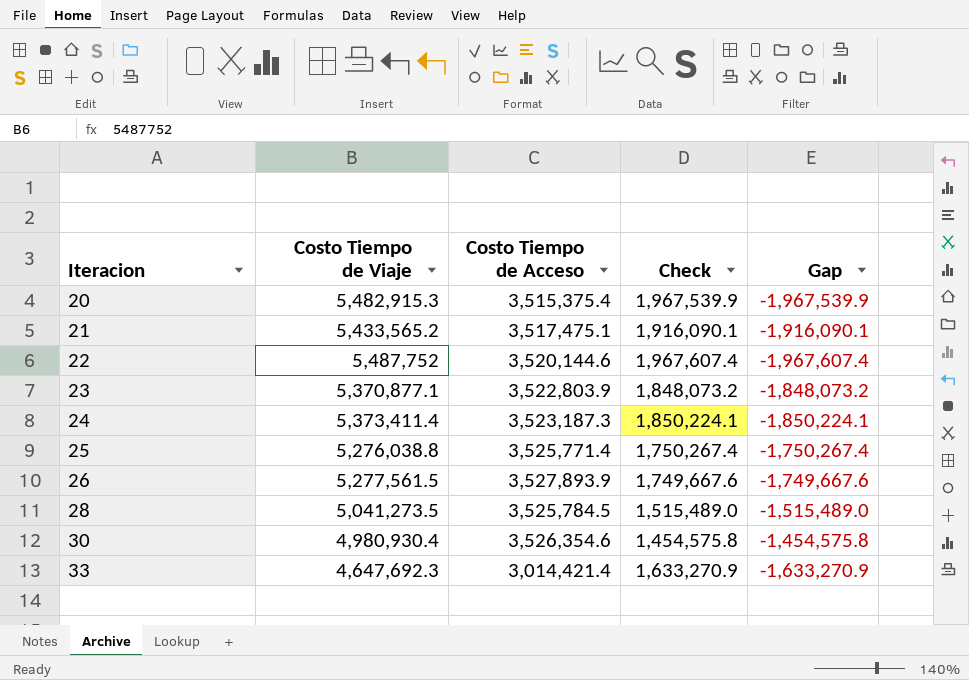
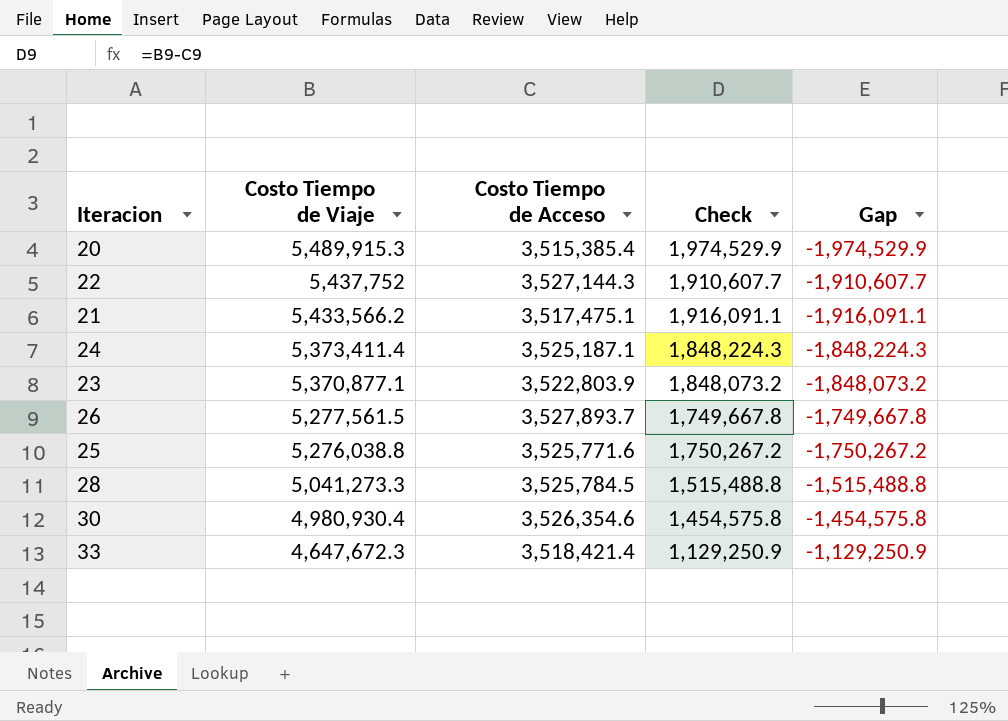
row order: Iteracion ascending -> Costo Tiempo de Viaje descending
20 | Costo Tiempo de Viaje: 5,482,915.3 -> 5,489,915.3
20 | Costo Tiempo de Acceso: 3,515,375.4 -> 3,515,385.4
20 | Check: 1,967,539.9 -> 1,974,529.9
20 | Gap: -1,967,539.9 -> -1,974,529.9
22 | Costo Tiempo de Viaje: 5,487,752 -> 5,437,752
22 | Costo Tiempo de Acceso: 3,520,144.6 -> 3,527,144.3
22 | Check: 1,967,607.4 -> 1,910,607.7
22 | Gap: -1,967,607.4 -> -1,910,607.7
21 | Costo Tiempo de Viaje: 5,433,565.2 -> 5,433,566.2
21 | Check: 1,916,090.1 -> 1,916,091.1
21 | Gap: -1,916,090.1 -> -1,916,091.1
24 | Costo Tiempo de Acceso: 3,523,187.3 -> 3,525,187.1
24 | Check: 1,850,224.1 -> 1,848,224.3
24 | Gap: -1,850,224.1 -> -1,848,224.3
26 | Costo Tiempo de Acceso: 3,527,893.9 -> 3,527,893.7
26 | Check: 1,749,667.6 -> 1,749,667.8
26 | Gap: -1,749,667.6 -> -1,749,667.8
25 | Costo Tiempo de Acceso: 3,525,771.4 -> 3,525,771.6
25 | Check: 1,750,267.4 -> 1,750,267.2
25 | Gap: -1,750,267.4 -> -1,750,267.2
28 | Costo Tiempo de Viaje: 5,041,273.5 -> 5,041,273.3
28 | Check: 1,515,489.0 -> 1,515,488.8
28 | Gap: -1,515,489.0 -> -1,515,488.8
33 | Costo Tiempo de Viaje: 4,647,692.3 -> 4,647,672.3
33 | Costo Tiempo de Acceso: 3,014,421.4 -> 3,518,421.4
33 | Check: 1,633,270.9 -> 1,129,250.9
33 | Gap: -1,633,270.9 -> -1,129,250.9

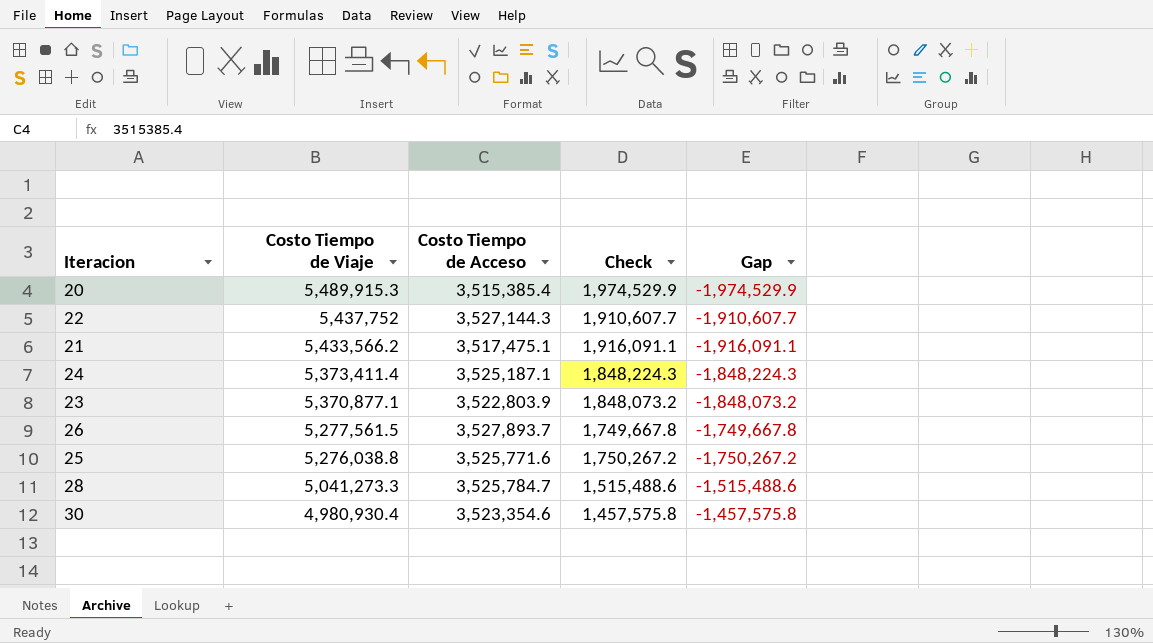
row 33: 4,647,672.3 | 3,518,421.4 | 1,129,250.9 | -1,129,250.9 -> none
28 | Costo Tiempo de Acceso: 3,525,784.5 -> 3,525,784.7
28 | Check: 1,515,488.8 -> 1,515,488.6
28 | Gap: -1,515,488.8 -> -1,515,488.6
30 | Costo Tiempo de Acceso: 3,526,354.6 -> 3,523,354.6
30 | Check: 1,454,575.8 -> 1,457,575.8
30 | Gap: -1,454,575.8 -> -1,457,575.8

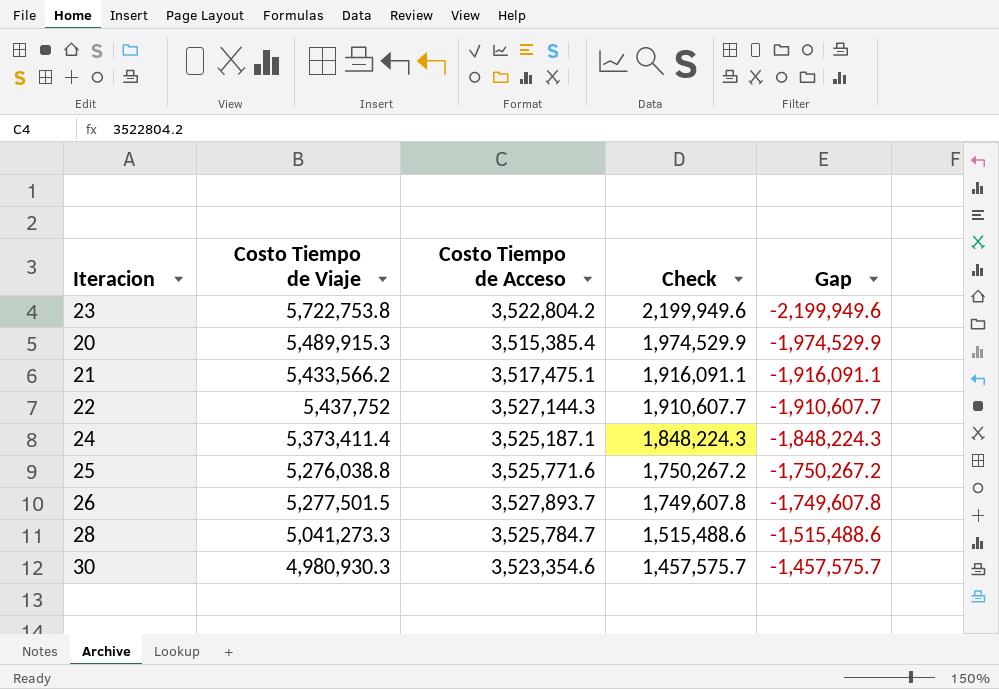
row order: Costo Tiempo de Viaje descending -> Check descending
23 | Costo Tiempo de Viaje: 5,370,877.1 -> 5,722,753.8
23 | Costo Tiempo de Acceso: 3,522,803.9 -> 3,522,804.2
23 | Check: 1,848,073.2 -> 2,199,949.6
23 | Gap: -1,848,073.2 -> -2,199,949.6
26 | Costo Tiempo de Viaje: 5,277,561.5 -> 5,277,501.5
26 | Check: 1,749,667.8 -> 1,749,607.8
26 | Gap: -1,749,667.8 -> -1,749,607.8
30 | Costo Tiempo de Viaje: 4,980,930.4 -> 4,980,930.3
30 | Check: 1,457,575.8 -> 1,457,575.7
30 | Gap: -1,457,575.8 -> -1,457,575.7

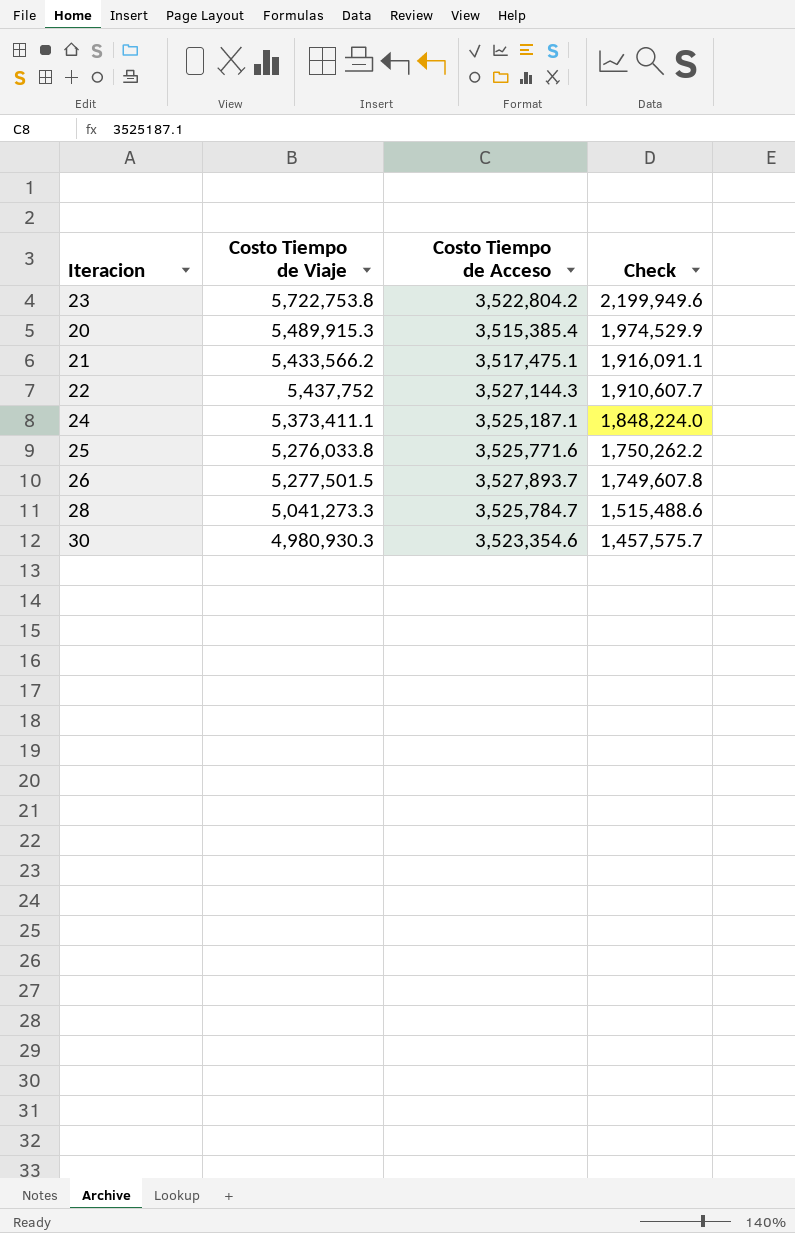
column Gap | formula: [Costo Tiempo de Acceso] - [Costo Tiempo de Viaje] -> none
24 | Costo Tiempo de Viaje: 5,373,411.4 -> 5,373,411.1
24 | Check: 1,848,224.3 -> 1,848,224.0
25 | Costo Tiempo de Viaje: 5,276,038.8 -> 5,276,033.8
25 | Check: 1,750,267.2 -> 1,750,262.2

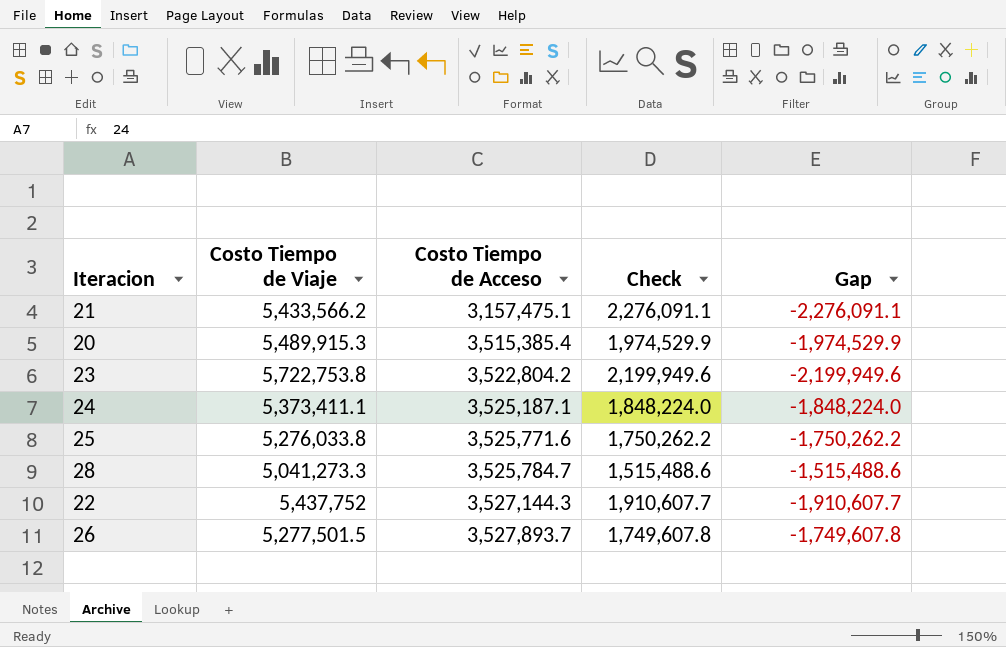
row order: Check descending -> Costo Tiempo de Acceso ascending
column Gap | formula: none -> [Costo Tiempo de Acceso] - [Costo Tiempo de Viaje]
row 30: 4,980,930.3 | 3,523,354.6 | 1,457,575.7 -> none
21 | Costo Tiempo de Acceso: 3,517,475.1 -> 3,157,475.1
21 | Check: 1,916,091.1 -> 2,276,091.1

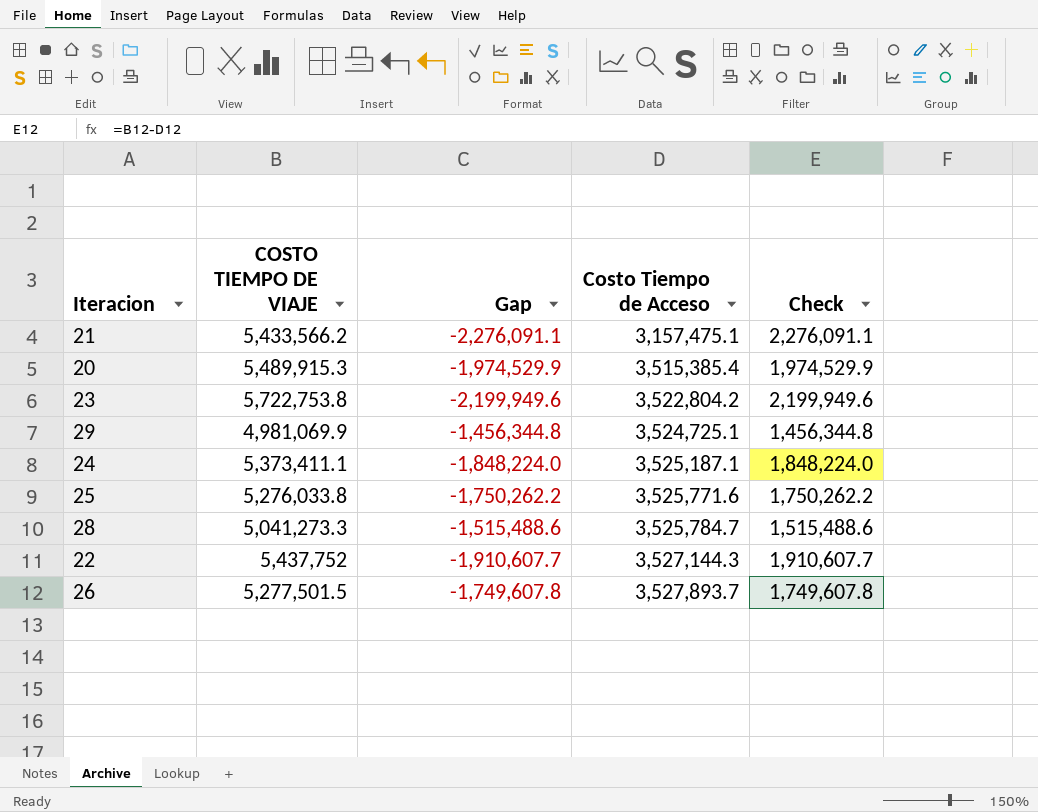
column name: Costo Tiempo de Viaje -> COSTO TIEMPO DE VIAJE
column Gap | position: 5 -> 3
row 29: none -> 4,981,069.9 | -1,456,344.8 | 3,524,725.1 | 1,456,344.8

